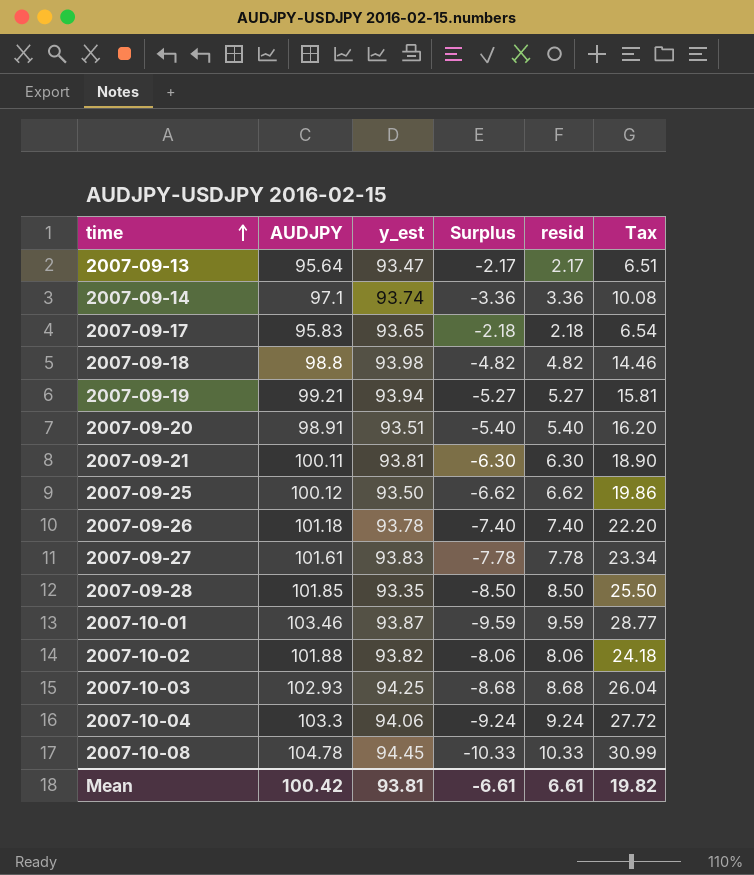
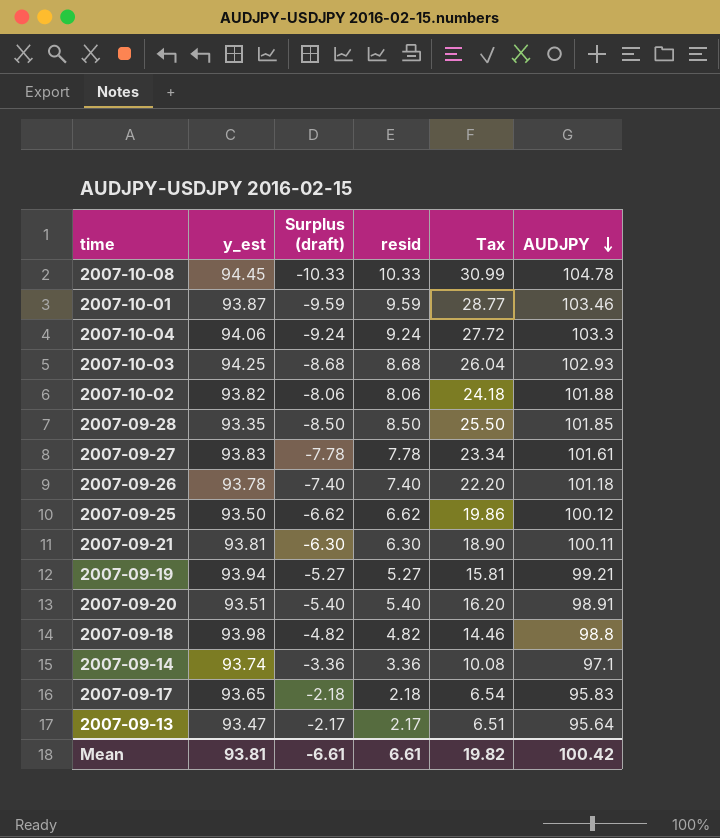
row order: time ascending -> AUDJPY descending
column name: Surplus -> Surplus (draft)
column AUDJPY | position: 2 -> 6

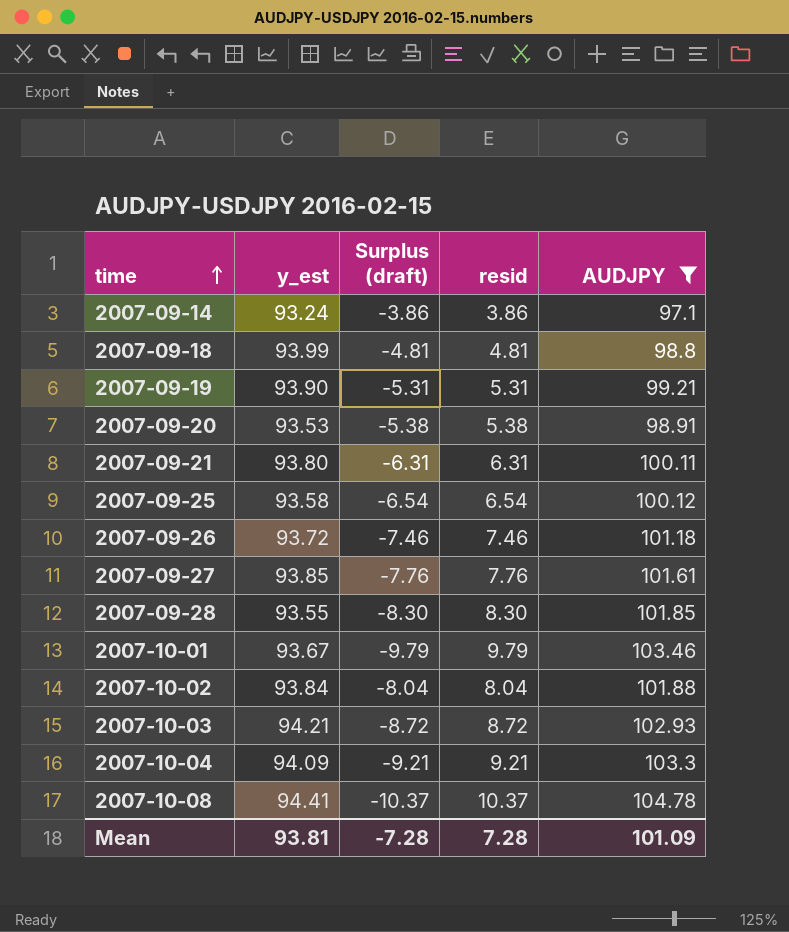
filter: none -> AUDJPY >= 97.1
row order: AUDJPY descending -> time ascending
column Tax | formula: [resid] * 3 -> none
2007-09-14 | y_est: 93.74 -> 93.24
2007-09-14 | Surplus (draft): -3.36 -> -3.86
2007-09-14 | resid: 3.36 -> 3.86
2007-09-18 | y_est: 93.98 -> 93.99
2007-09-18 | Surplus (draft): -4.82 -> -4.81
2007-09-18 | resid: 4.82 -> 4.81
2007-09-19 | y_est: 93.94 -> 93.90
2007-09-19 | Surplus (draft): -5.27 -> -5.31
2007-09-19 | resid: 5.27 -> 5.31
2007-09-20 | y_est: 93.51 -> 93.53
2007-09-20 | Surplus (draft): -5.40 -> -5.38
2007-09-20 | resid: 5.40 -> 5.38
2007-09-21 | y_est: 93.81 -> 93.80
2007-09-21 | Surplus (draft): -6.30 -> -6.31
2007-09-21 | resid: 6.30 -> 6.31
2007-09-25 | y_est: 93.50 -> 93.58
2007-09-25 | Surplus (draft): -6.62 -> -6.54
2007-09-25 | resid: 6.62 -> 6.54
2007-09-26 | y_est: 93.78 -> 93.72
2007-09-26 | Surplus (draft): -7.40 -> -7.46
2007-09-26 | resid: 7.40 -> 7.46
2007-09-27 | y_est: 93.83 -> 93.85
2007-09-27 | Surplus (draft): -7.78 -> -7.76
2007-09-27 | resid: 7.78 -> 7.76
2007-09-28 | y_est: 93.35 -> 93.55
2007-09-28 | Surplus (draft): -8.50 -> -8.30
2007-09-28 | resid: 8.50 -> 8.30
2007-10-01 | y_est: 93.87 -> 93.67
2007-10-01 | Surplus (draft): -9.59 -> -9.79
2007-10-01 | resid: 9.59 -> 9.79
2007-10-02 | y_est: 93.82 -> 93.84
2007-10-02 | Surplus (draft): -8.06 -> -8.04
2007-10-02 | resid: 8.06 -> 8.04
2007-10-03 | y_est: 94.25 -> 94.21
2007-10-03 | Surplus (draft): -8.68 -> -8.72
2007-10-03 | resid: 8.68 -> 8.72
2007-10-04 | y_est: 94.06 -> 94.09
2007-10-04 | Surplus (draft): -9.24 -> -9.21
2007-10-04 | resid: 9.24 -> 9.21
2007-10-08 | y_est: 94.45 -> 94.41
2007-10-08 | Surplus (draft): -10.33 -> -10.37
2007-10-08 | resid: 10.33 -> 10.37
Mean | Surplus (draft): -6.61 -> -7.28
Mean | resid: 6.61 -> 7.28
Mean | AUDJPY: 100.42 -> 101.09

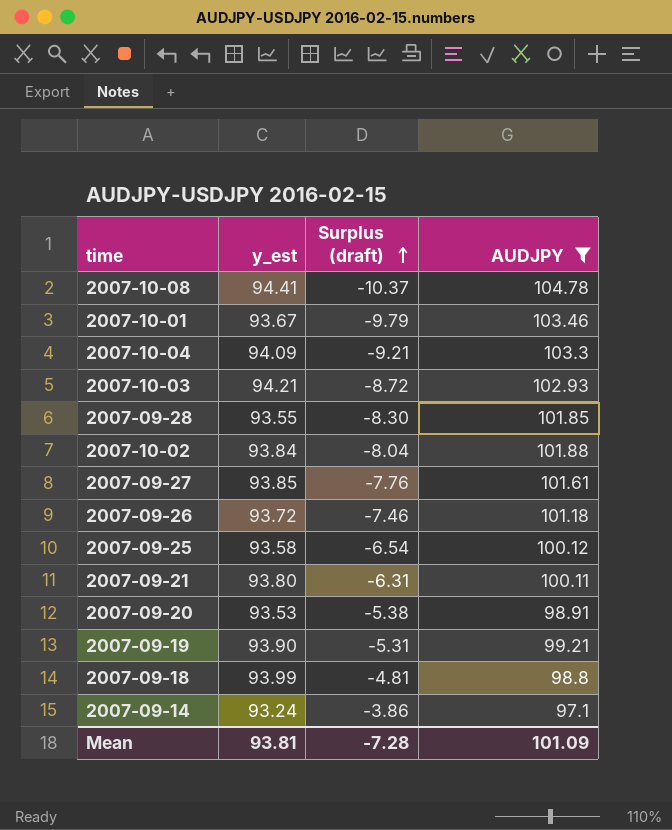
row order: time ascending -> Surplus (draft) ascending
column resid | formula: [AUDJPY] - [y_est] -> none

